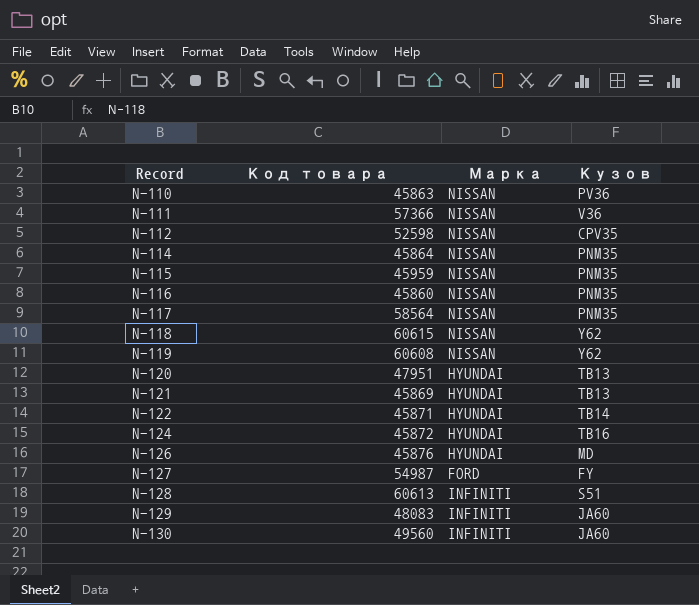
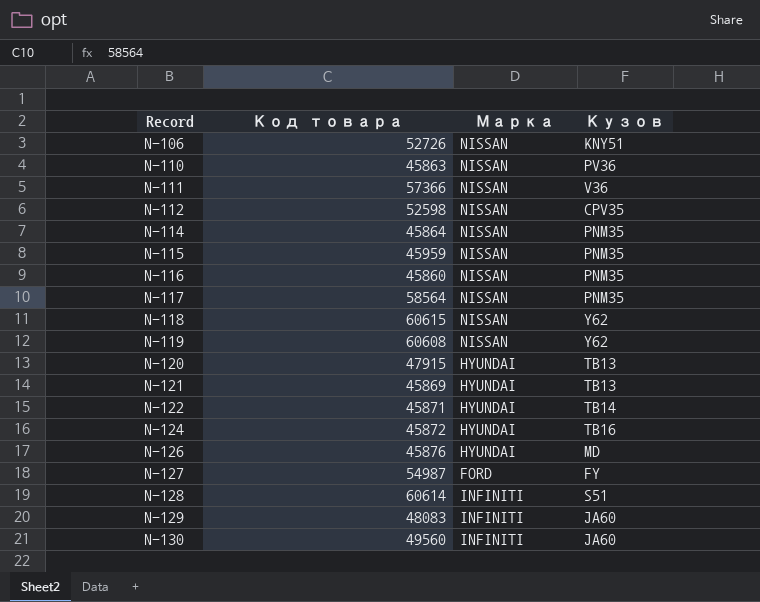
row N-106: none -> 52726 | NISSAN | KNY51
N-120 | Код товара: 47951 -> 47915
N-128 | Код товара: 60613 -> 60614

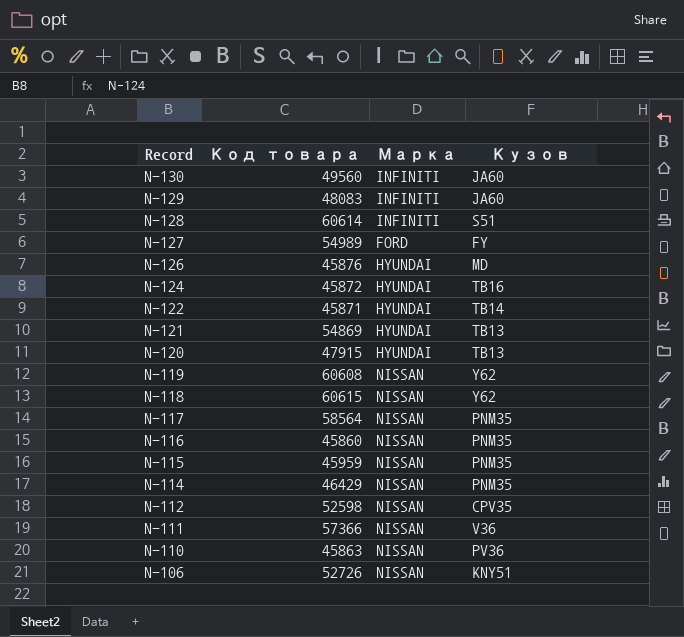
row order: Record ascending -> Record descending
N-127 | Код товара: 54987 -> 54989
N-121 | Код товара: 45869 -> 54869
N-114 | Код товара: 45864 -> 46429

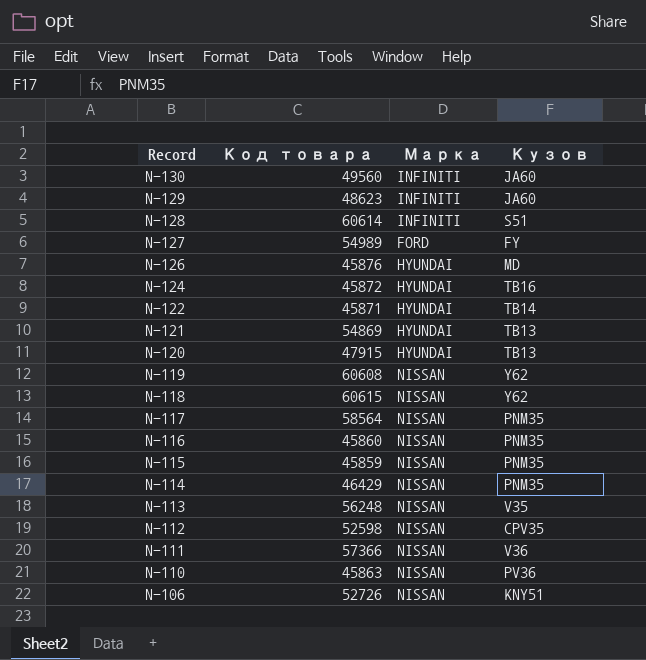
N-129 | Код товара: 48083 -> 48623
N-115 | Код товара: 45959 -> 45859
row N-113: none -> 56248 | NISSAN | V35

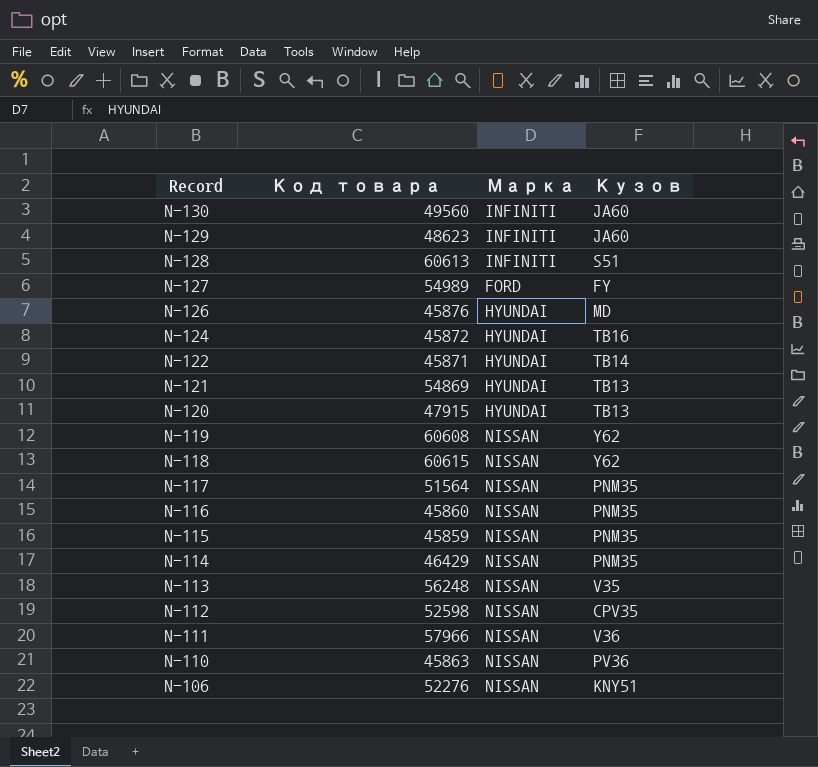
N-128 | Код товара: 60614 -> 60613
N-117 | Код товара: 58564 -> 51564
N-111 | Код товара: 57366 -> 57966
N-106 | Код товара: 52726 -> 52276

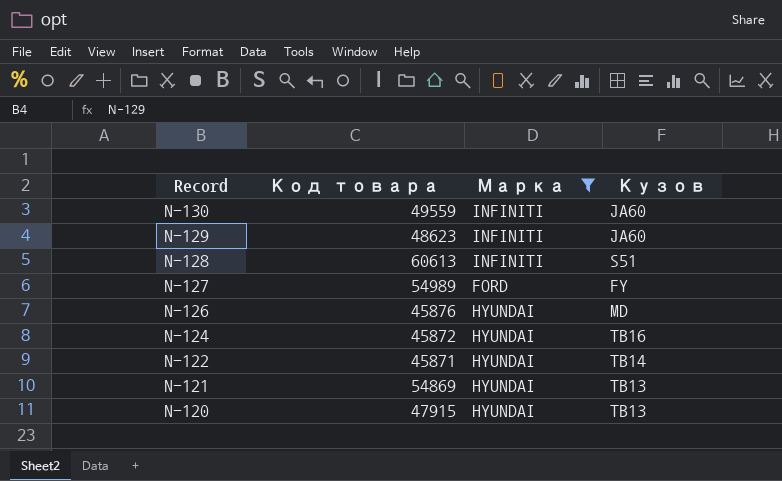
filter: none -> Марка != NISSAN
N-130 | Код товара: 49560 -> 49559

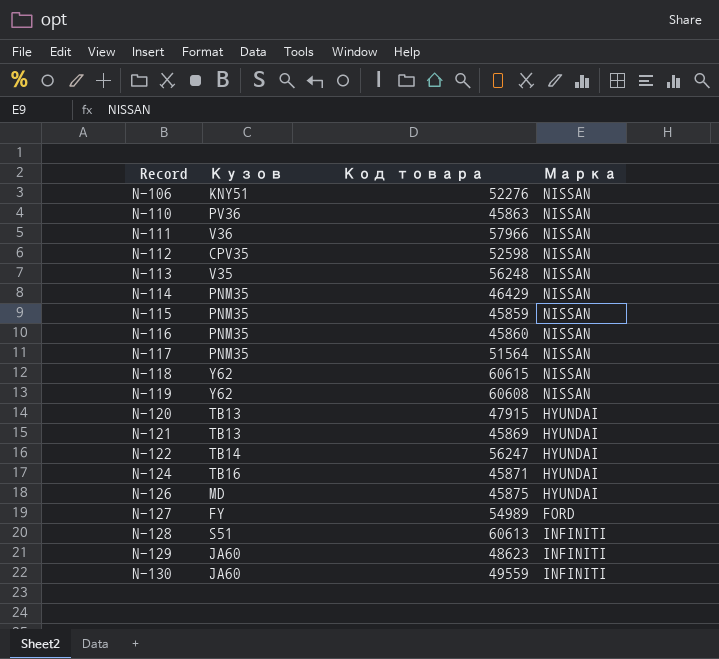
filter: Марка != NISSAN -> none
row order: Record descending -> Record ascending
column Кузов | position: 4 -> 2
N-121 | Код товара: 54869 -> 45869
N-122 | Код товара: 45871 -> 56247
N-124 | Код товара: 45872 -> 45871
N-126 | Код товара: 45876 -> 45875

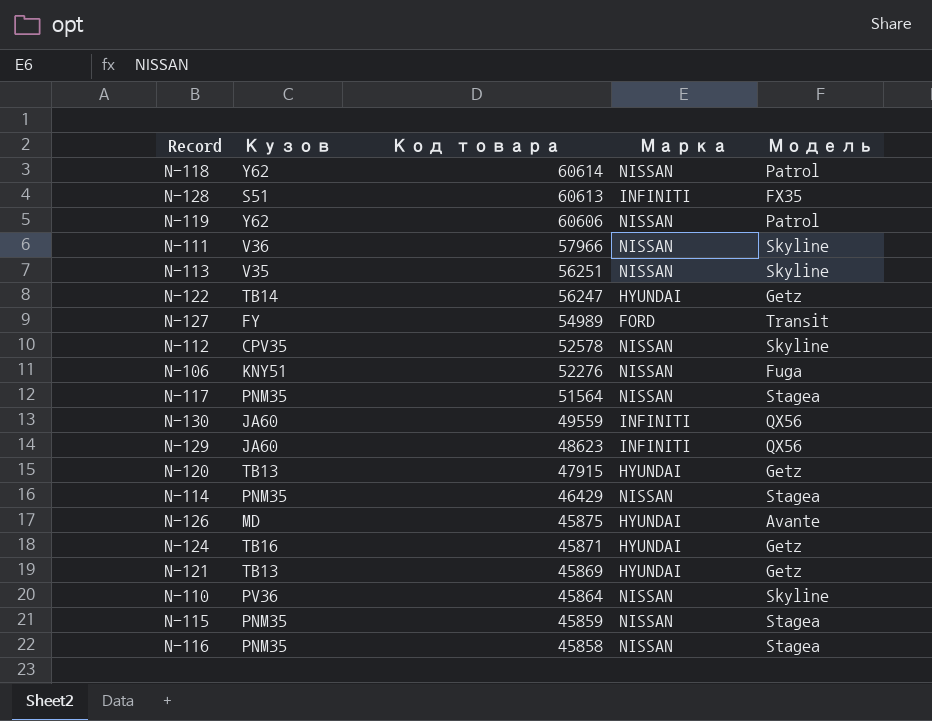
row order: Record ascending -> Код товара descending
column Модель | position: none -> 5
N-118 | Код товара: 60615 -> 60614
N-119 | Код товара: 60608 -> 60606
N-113 | Код товара: 56248 -> 56251
N-112 | Код товара: 52598 -> 52578
N-110 | Код товара: 45863 -> 45864
N-116 | Код товара: 45860 -> 45858

